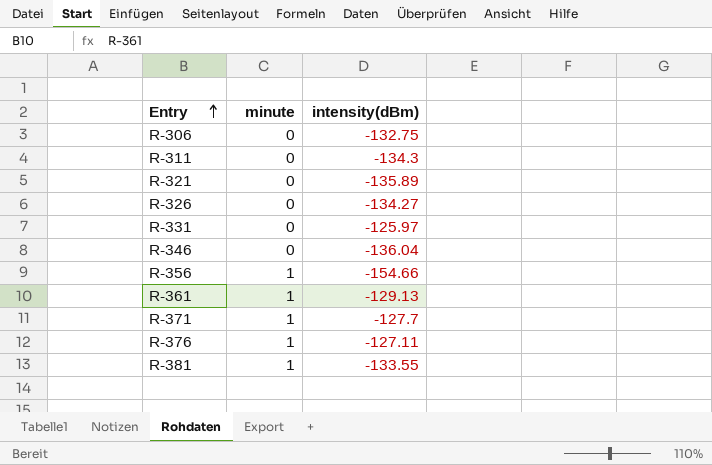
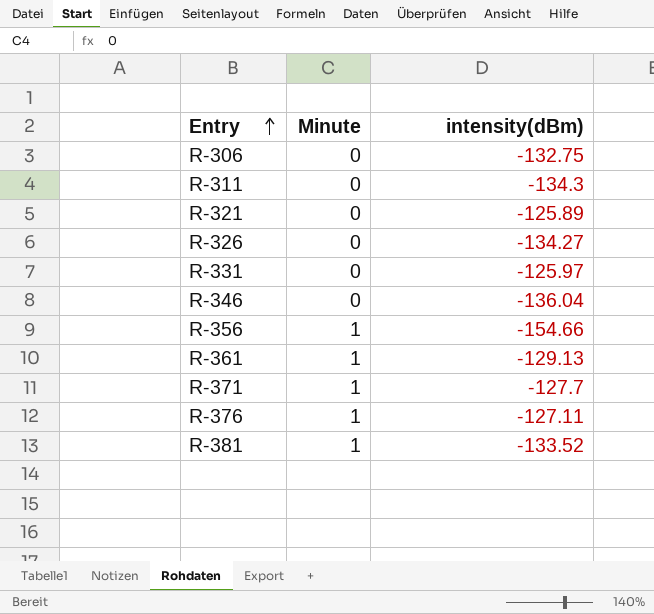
column name: minute -> Minute
R-321 | intensity(dBm): -135.89 -> -125.89
R-381 | intensity(dBm): -133.55 -> -133.52

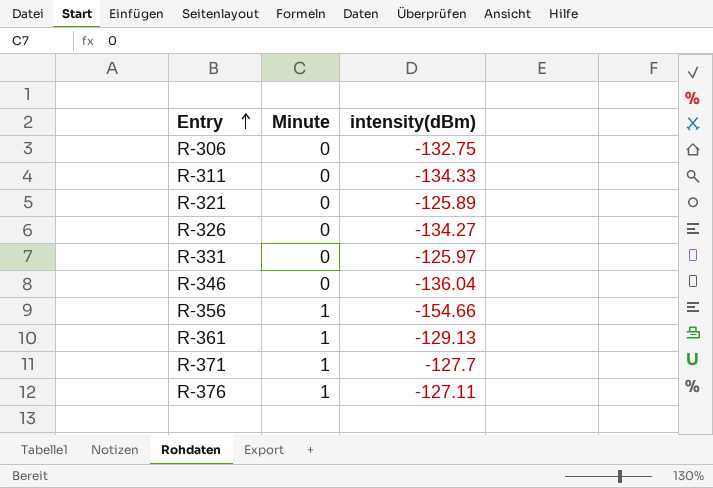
row R-381: 1 | -133.52 -> none
R-311 | intensity(dBm): -134.3 -> -134.33

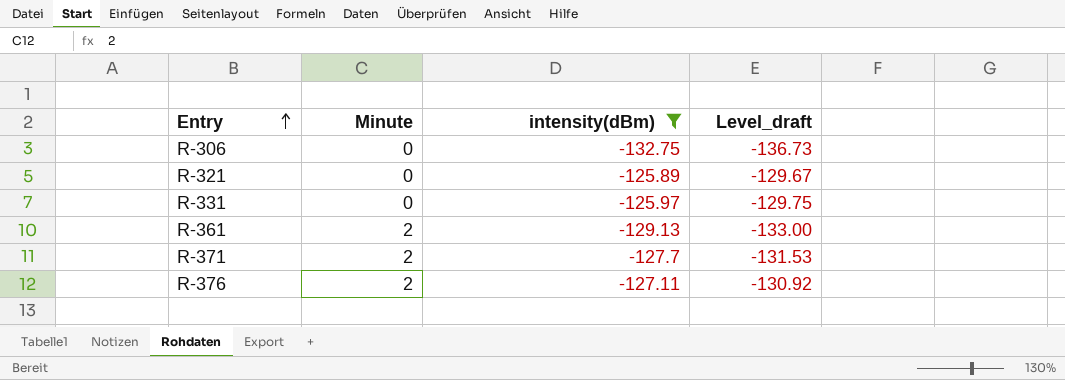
filter: none -> intensity(dBm) >= -132.75
column Level_draft | formula: none -> [intensity(dBm)] * 1.03
R-361 | Minute: 1 -> 2
R-371 | Minute: 1 -> 2
R-376 | Minute: 1 -> 2

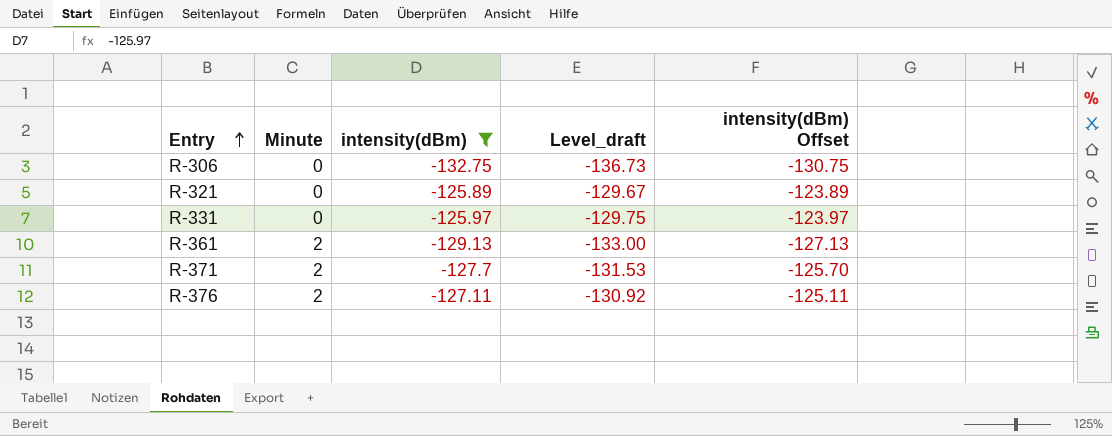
column intensity(dBm) Offset | formula: none -> [intensity(dBm)] + 2

